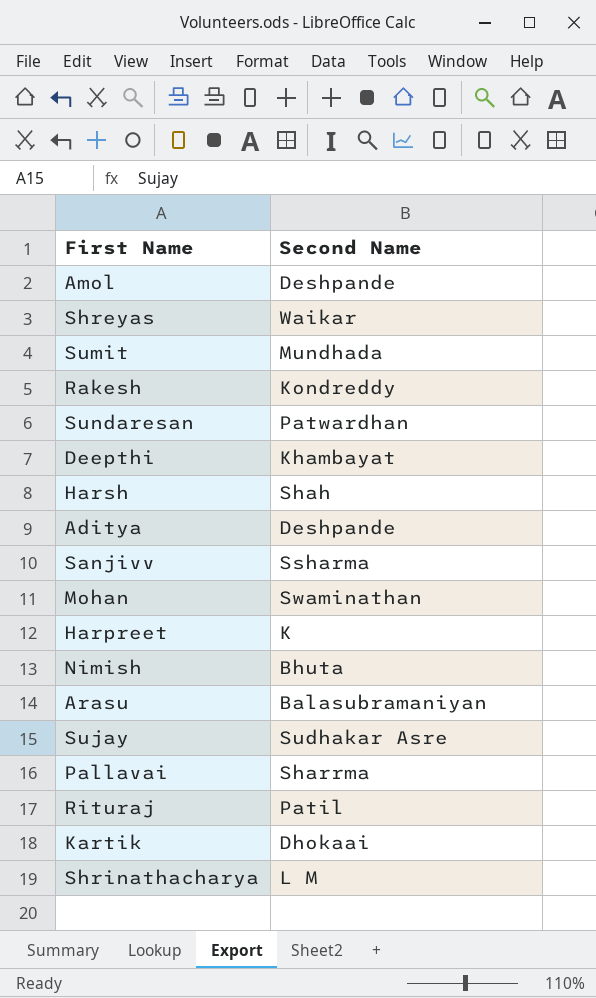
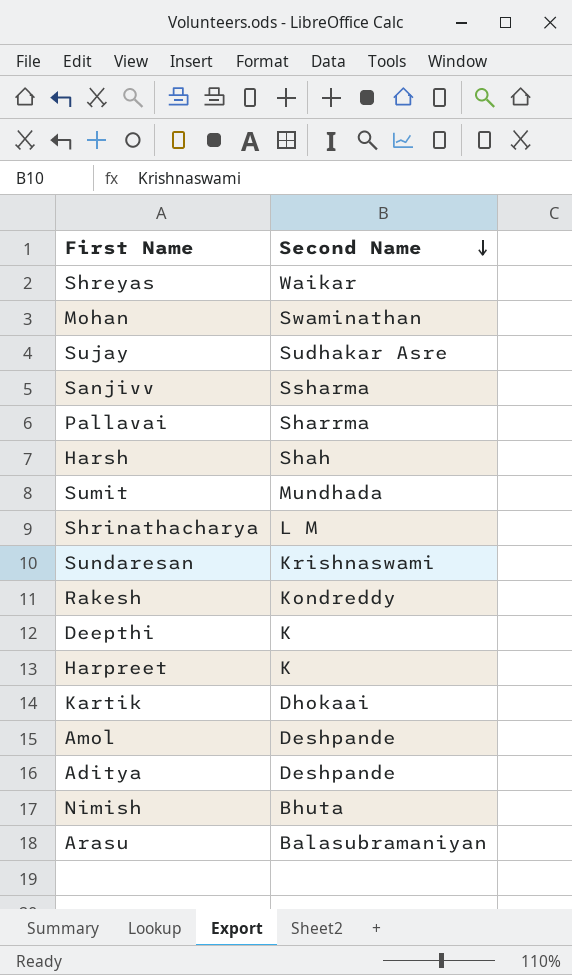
row order: none -> Second Name descending
row Rituraj: Patil -> none
Sundaresan | Second Name: Patwardhan -> Krishnaswami
Deepthi | Second Name: Khambayat -> K

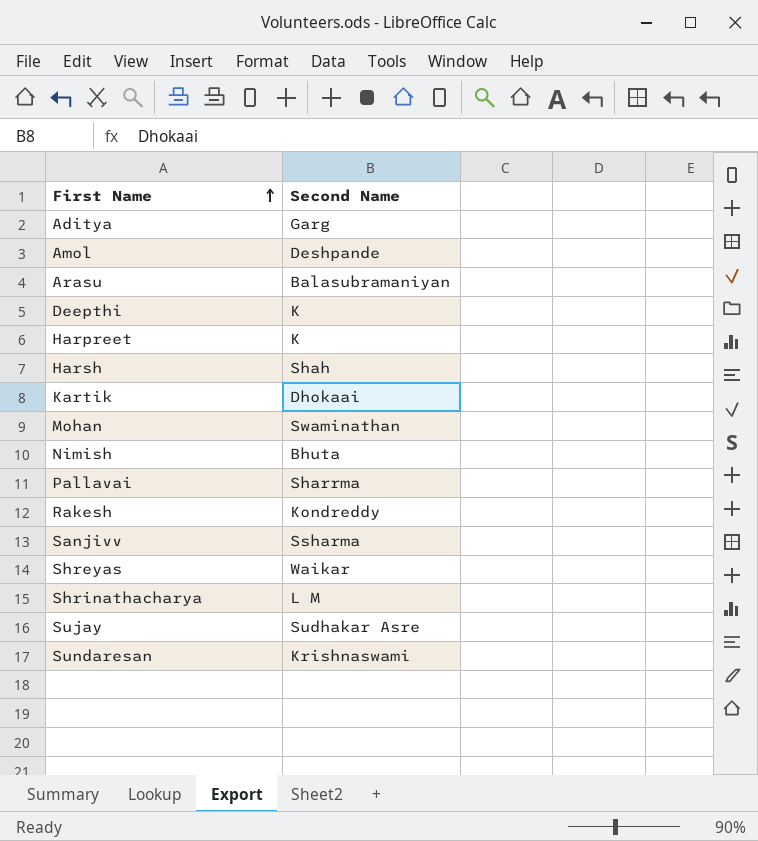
row order: Second Name descending -> First Name ascending
row Sumit: Mundhada -> none
Aditya | Second Name: Deshpande -> Garg

